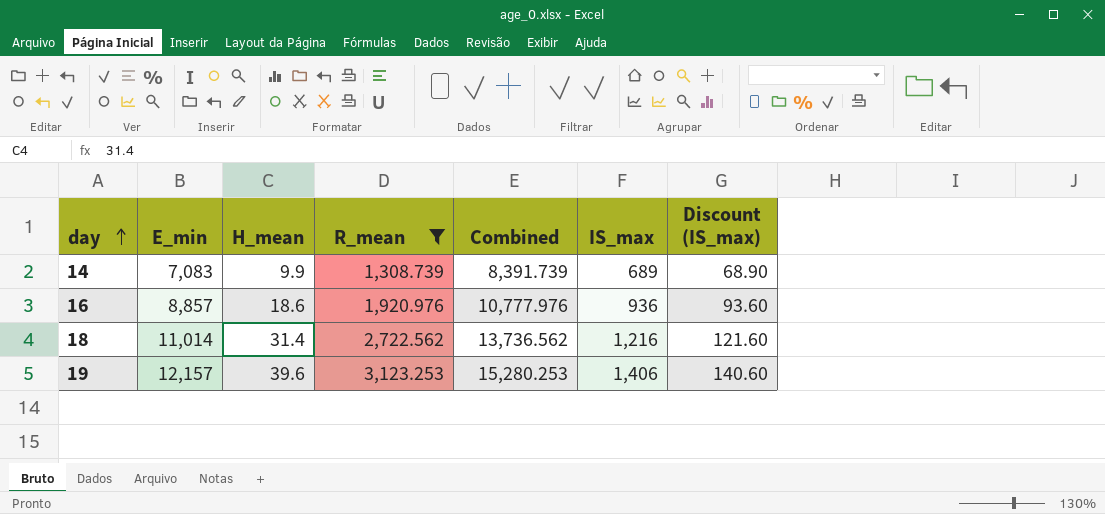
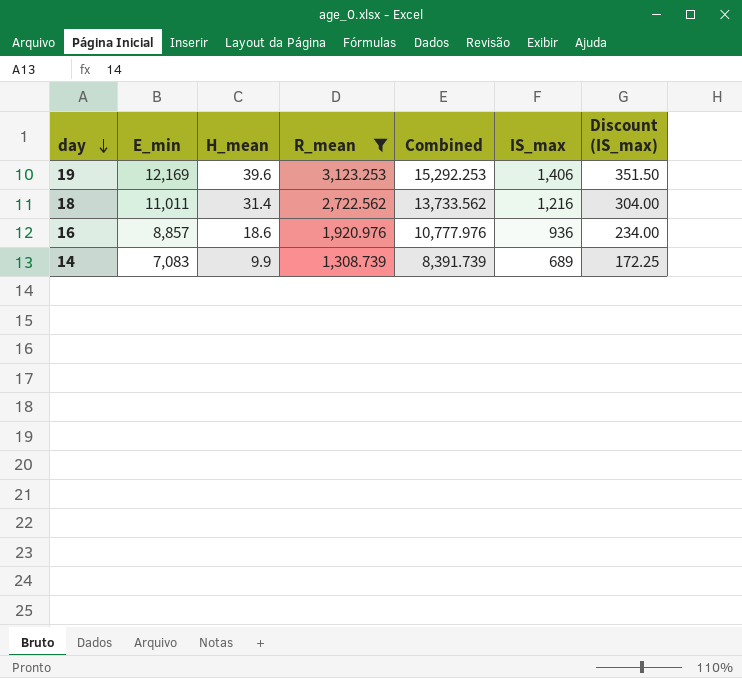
row order: day ascending -> day descending
column Discount (IS_max) | formula: [IS_max] * 0.1 -> [IS_max] * 0.25
19 | E_min: 12,157 -> 12,169
19 | Combined: 15,280.253 -> 15,292.253
18 | E_min: 11,014 -> 11,011
18 | Combined: 13,736.562 -> 13,733.562

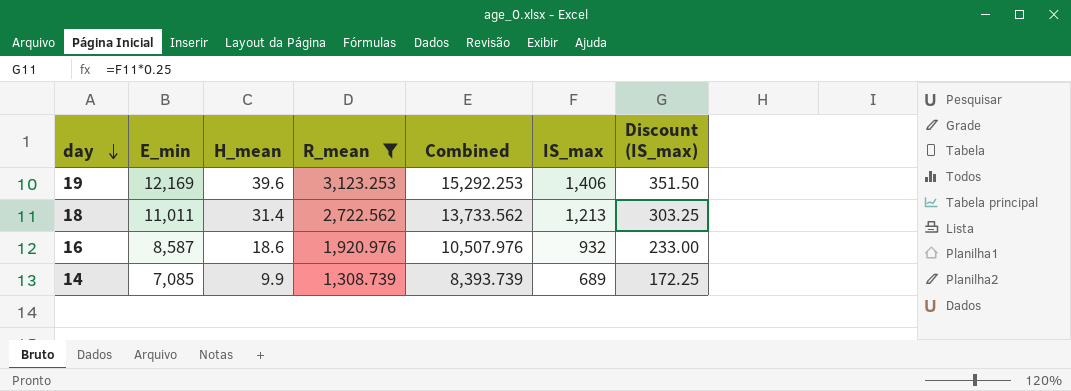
18 | IS_max: 1,216 -> 1,213
18 | Discount (IS_max): 304.00 -> 303.25
16 | E_min: 8,857 -> 8,587
16 | Combined: 10,777.976 -> 10,507.976
16 | IS_max: 936 -> 932
16 | Discount (IS_max): 234.00 -> 233.00
14 | E_min: 7,083 -> 7,085
14 | Combined: 8,391.739 -> 8,393.739

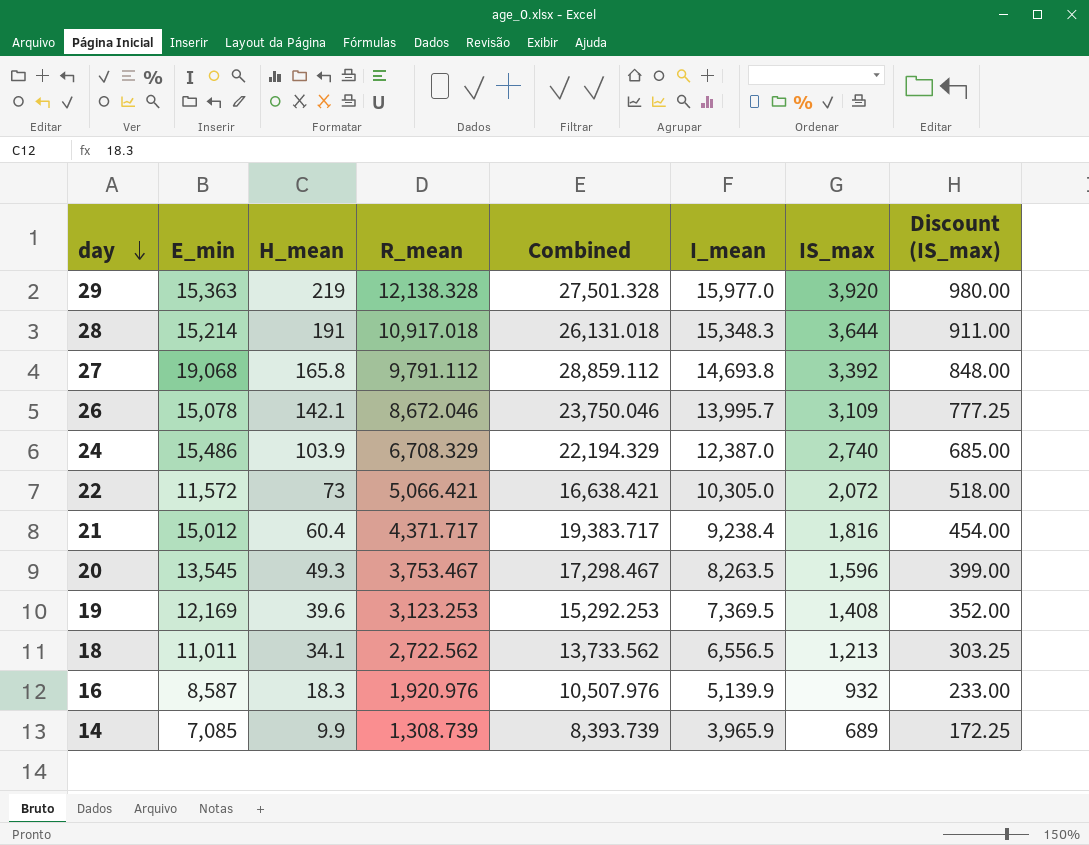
filter: R_mean <= 3,123.253 -> none
column I_mean | position: none -> 6
19 | IS_max: 1,406 -> 1,408
19 | Discount (IS_max): 351.50 -> 352.00
18 | H_mean: 31.4 -> 34.1
16 | H_mean: 18.6 -> 18.3

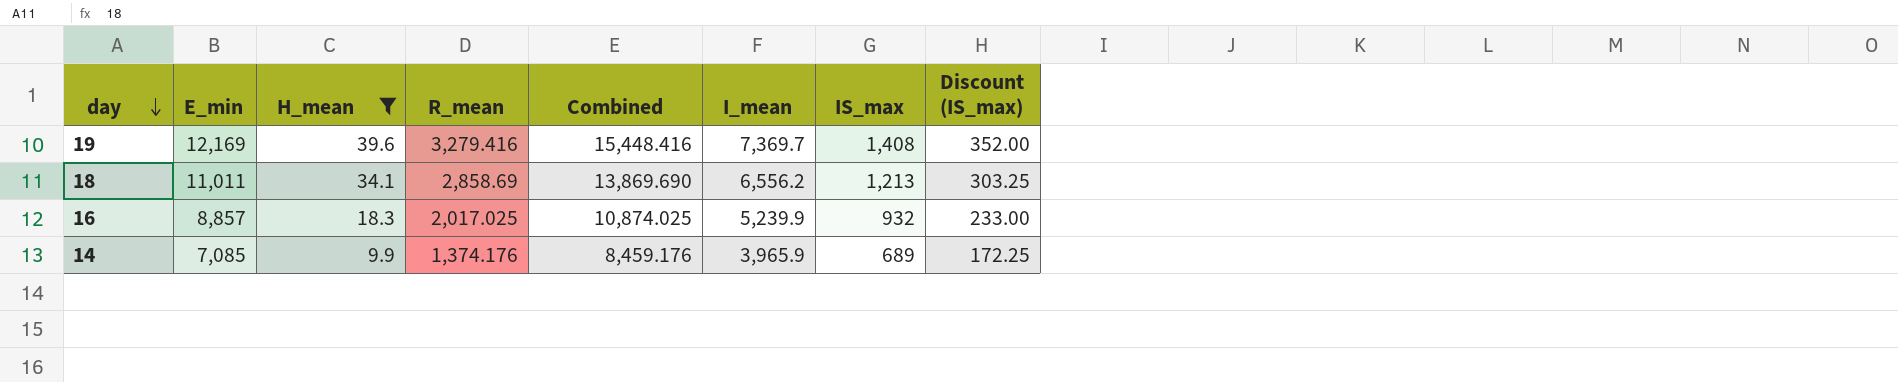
filter: none -> H_mean <= 39.6
19 | R_mean: 3,123.253 -> 3,279.416
19 | Combined: 15,292.253 -> 15,448.416
19 | I_mean: 7,369.5 -> 7,369.7
18 | R_mean: 2,722.562 -> 2,858.69
18 | Combined: 13,733.562 -> 13,869.690
18 | I_mean: 6,556.5 -> 6,556.2
16 | E_min: 8,587 -> 8,857
16 | R_mean: 1,920.976 -> 2,017.025
16 | Combined: 10,507.976 -> 10,874.025
16 | I_mean: 5,139.9 -> 5,239.9
14 | R_mean: 1,308.739 -> 1,374.176
14 | Combined: 8,393.739 -> 8,459.176

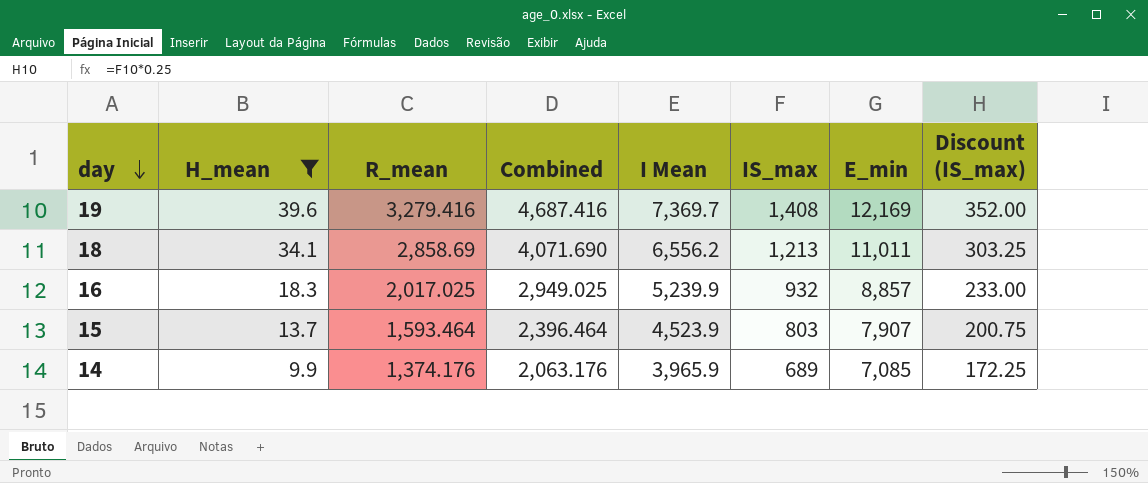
column Combined | formula: [E_min] + [R_mean] -> [R_mean] + [IS_max]
column name: I_mean -> I Mean
column E_min | position: 2 -> 7
row 15: none -> 13.7 | 1,593.464 | 2,396.464 | 4,523.9 | 803 | 7,907 | 200.75

